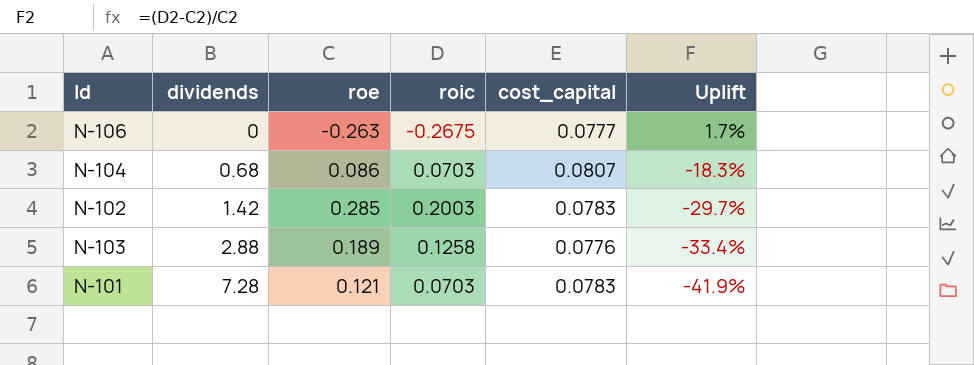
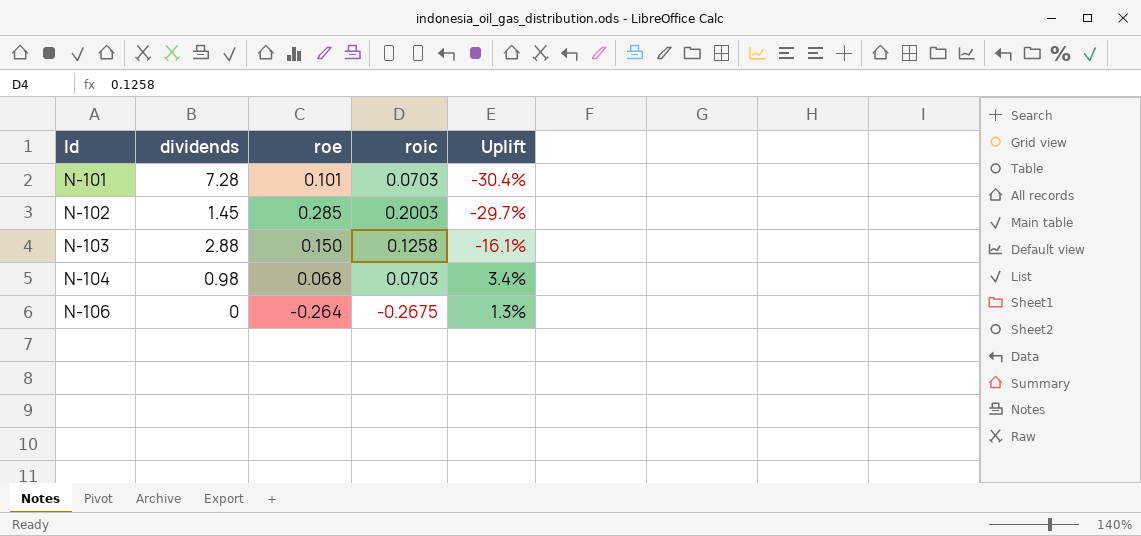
row order: dividends ascending -> Id ascending
column cost_capital | position: 5 -> none
N-101 | roe: 0.121 -> 0.101
N-101 | Uplift: -41.9% -> -30.4%
N-102 | dividends: 1.42 -> 1.45
N-103 | roe: 0.189 -> 0.150
N-103 | Uplift: -33.4% -> -16.1%
N-104 | dividends: 0.68 -> 0.98
N-104 | roe: 0.086 -> 0.068
N-104 | Uplift: -18.3% -> 3.4%
N-106 | roe: -0.263 -> -0.264
N-106 | Uplift: 1.7% -> 1.3%

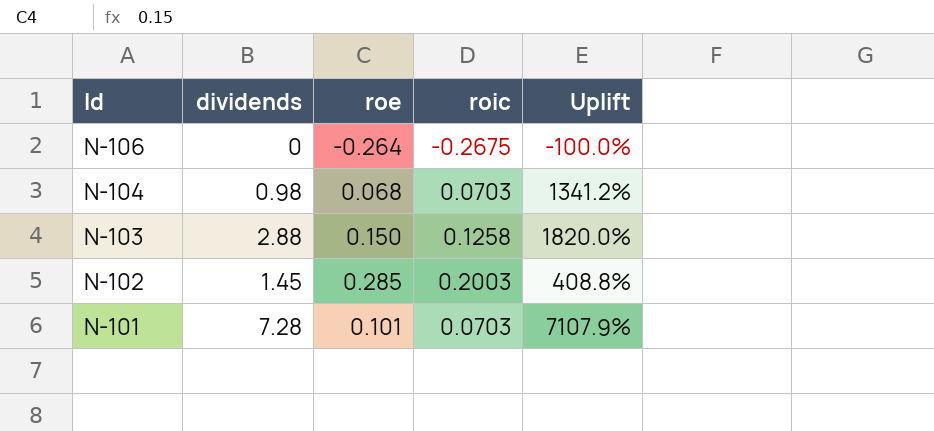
row order: Id ascending -> Id descending
column Uplift | formula: ([roic] - [roe]) / [roe] -> ([dividends] - [roe]) / [roe]

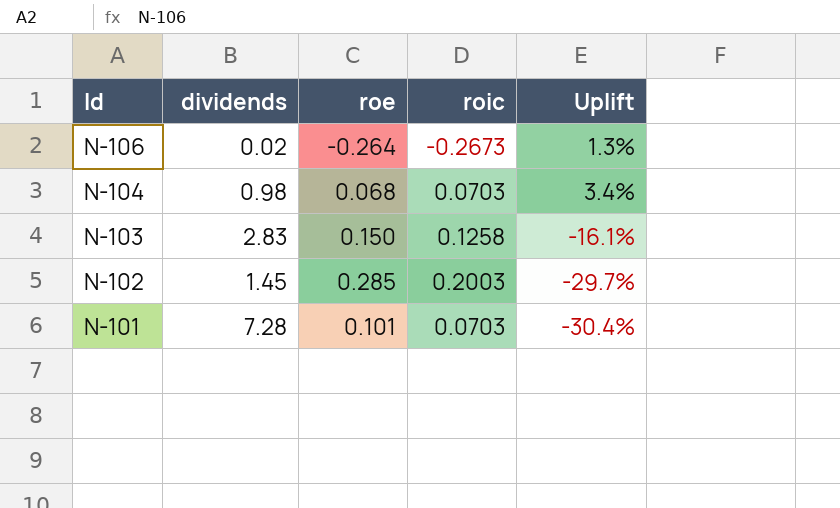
column Uplift | formula: ([dividends] - [roe]) / [roe] -> ([roic] - [roe]) / [roe]
N-106 | dividends: 0 -> 0.02
N-106 | roic: -0.2675 -> -0.2673
N-103 | dividends: 2.88 -> 2.83

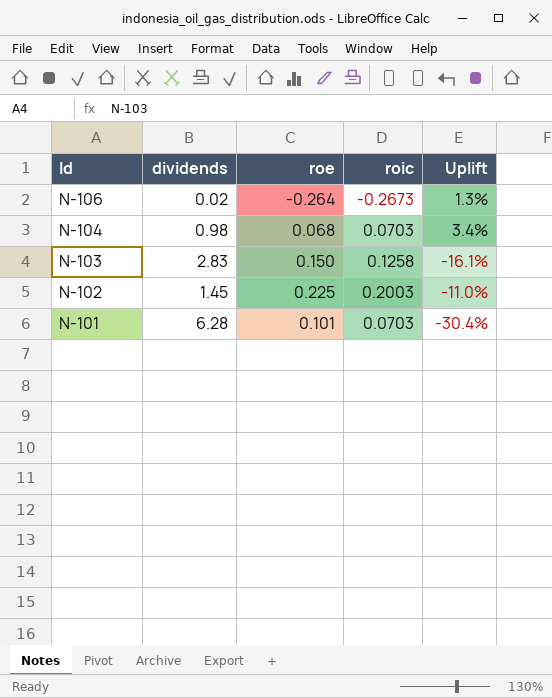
N-102 | roe: 0.285 -> 0.225
N-102 | Uplift: -29.7% -> -11.0%
N-101 | dividends: 7.28 -> 6.28

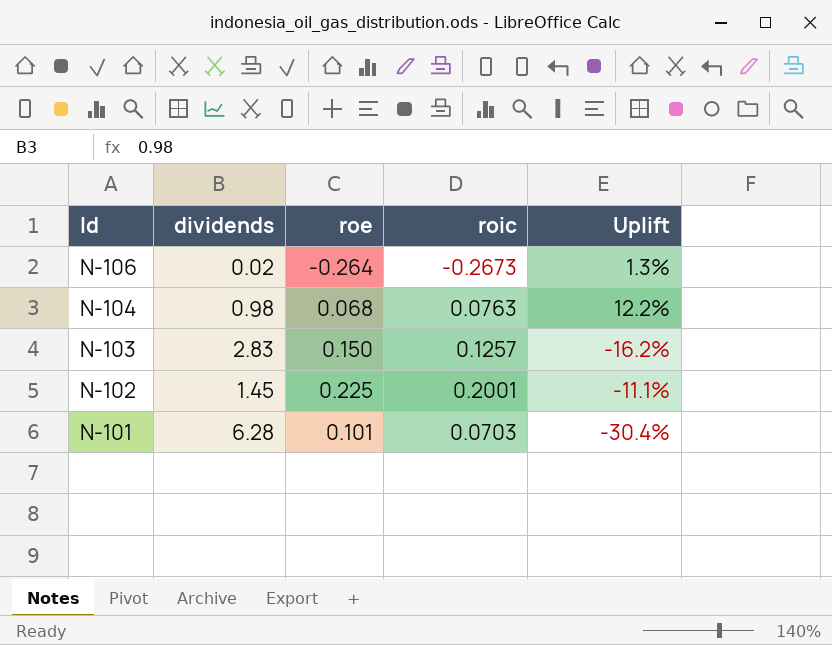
N-104 | roic: 0.0703 -> 0.0763
N-104 | Uplift: 3.4% -> 12.2%
N-103 | roic: 0.1258 -> 0.1257
N-103 | Uplift: -16.1% -> -16.2%
N-102 | roic: 0.2003 -> 0.2001
N-102 | Uplift: -11.0% -> -11.1%

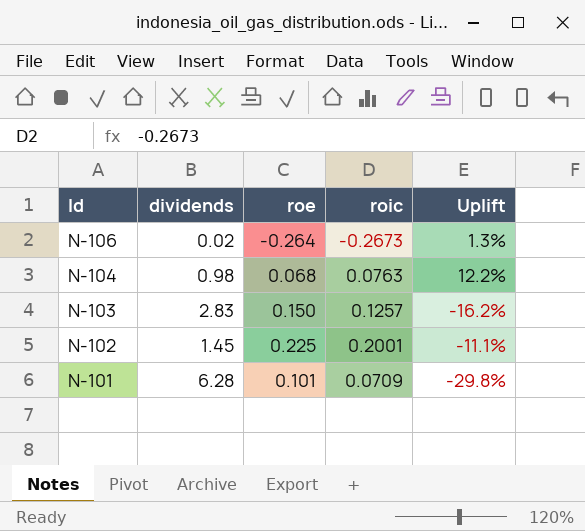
N-101 | roic: 0.0703 -> 0.0709
N-101 | Uplift: -30.4% -> -29.8%

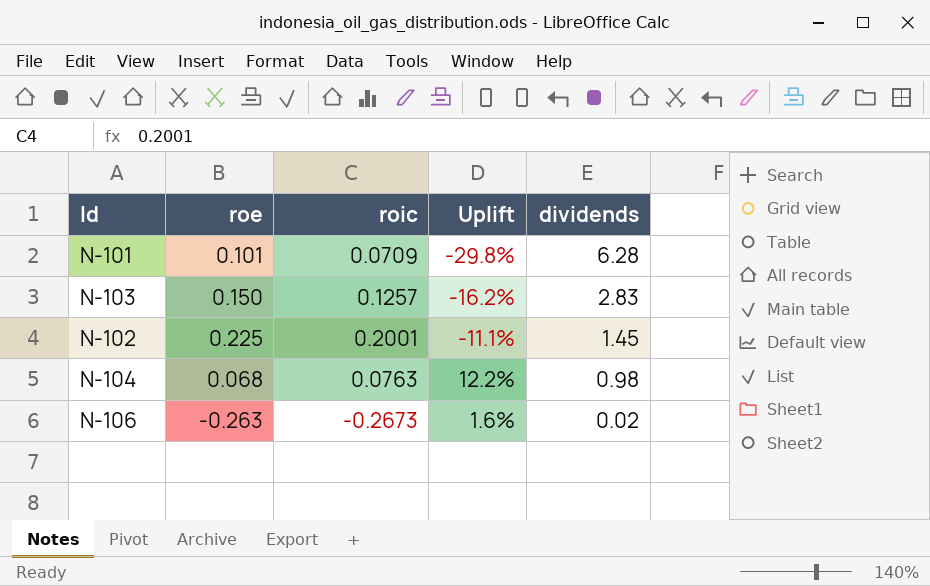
row order: Id descending -> dividends descending
column dividends | position: 2 -> 5
N-106 | roe: -0.264 -> -0.263
N-106 | Uplift: 1.3% -> 1.6%

